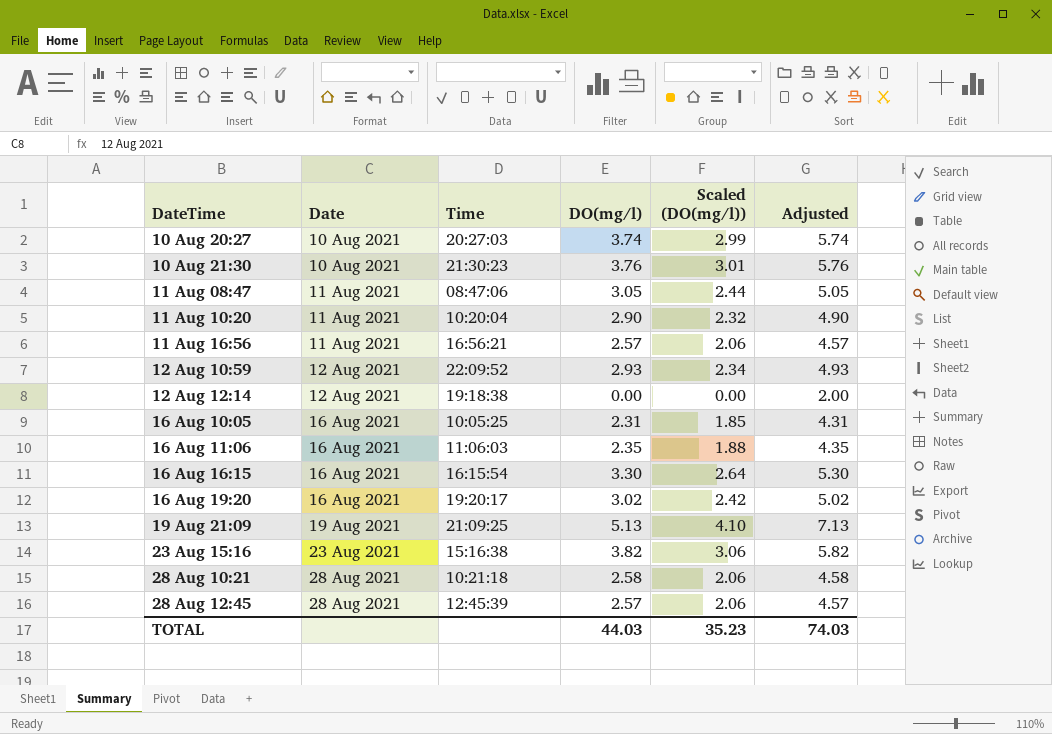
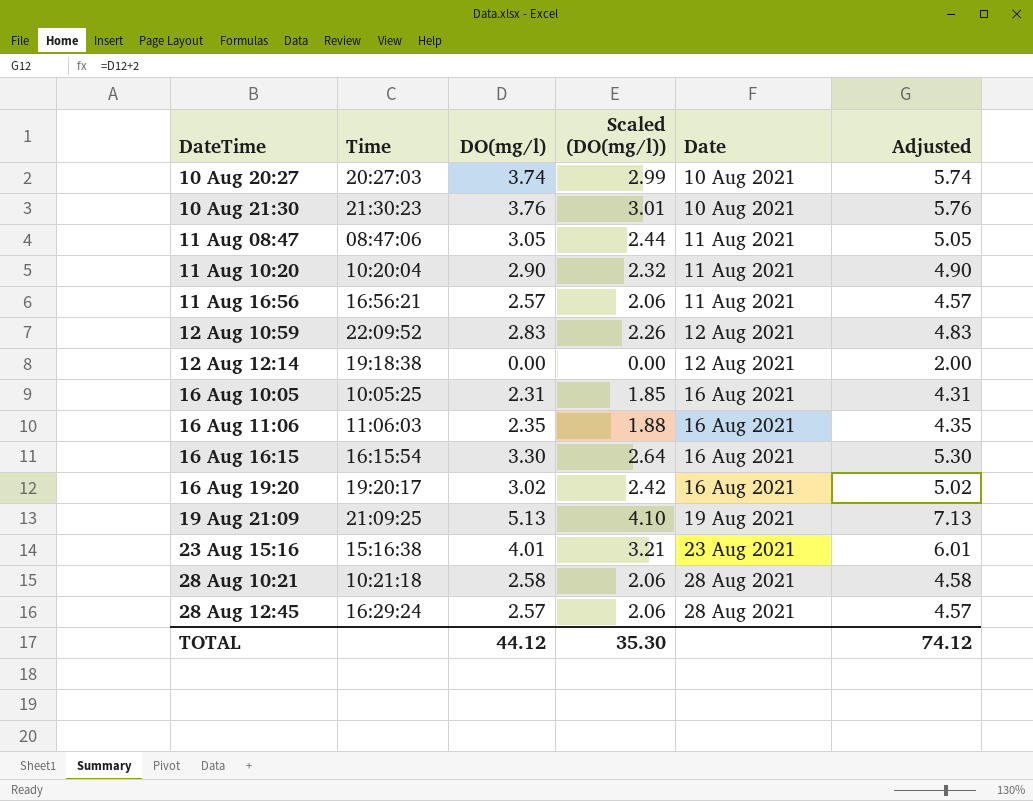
column Date | position: 2 -> 5
12 Aug 10:59 | DO(mg/l): 2.93 -> 2.83
12 Aug 10:59 | Scaled (DO(mg/l)): 2.34 -> 2.26
12 Aug 10:59 | Adjusted: 4.93 -> 4.83
23 Aug 15:16 | DO(mg/l): 3.82 -> 4.01
23 Aug 15:16 | Scaled (DO(mg/l)): 3.06 -> 3.21
23 Aug 15:16 | Adjusted: 5.82 -> 6.01
28 Aug 12:45 | Time: 12:45:39 -> 16:29:24
TOTAL | DO(mg/l): 44.03 -> 44.12
TOTAL | Scaled (DO(mg/l)): 35.23 -> 35.30
TOTAL | Adjusted: 74.03 -> 74.12

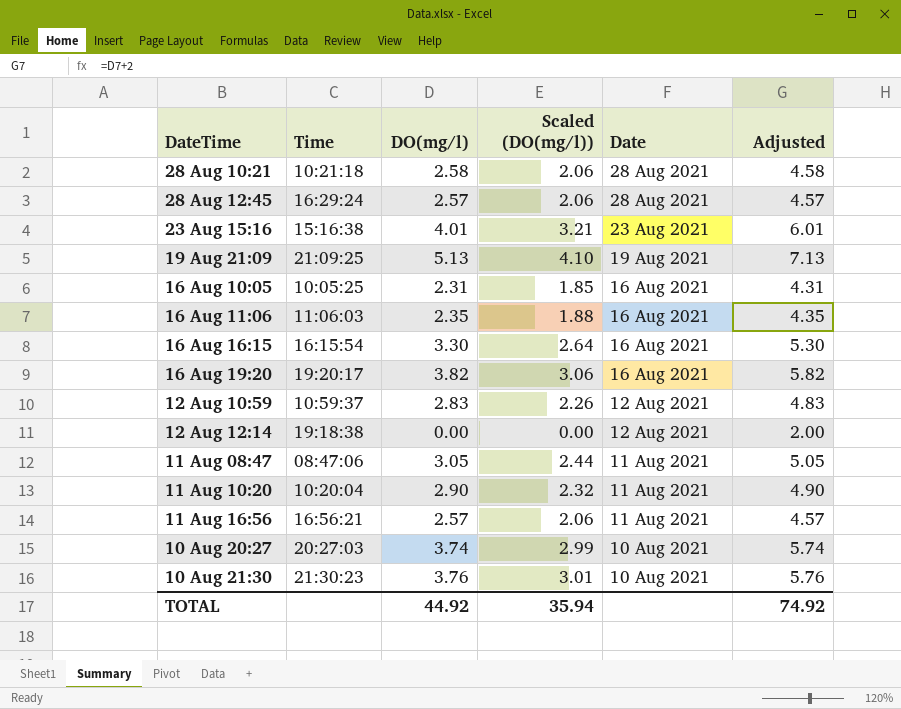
row order: Date ascending -> Date descending
16 Aug 19:20 | DO(mg/l): 3.02 -> 3.82
16 Aug 19:20 | Scaled (DO(mg/l)): 2.42 -> 3.06
16 Aug 19:20 | Adjusted: 5.02 -> 5.82
12 Aug 10:59 | Time: 22:09:52 -> 10:59:37
TOTAL | DO(mg/l): 44.12 -> 44.92
TOTAL | Scaled (DO(mg/l)): 35.30 -> 35.94
TOTAL | Adjusted: 74.12 -> 74.92

